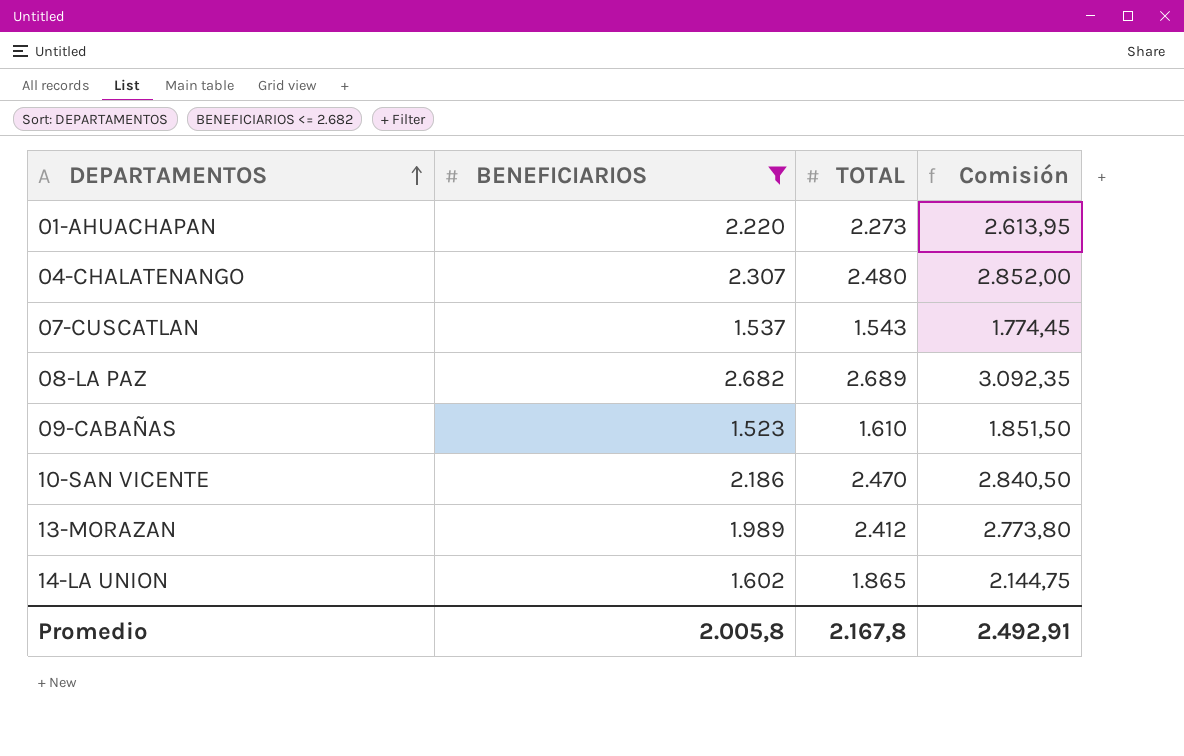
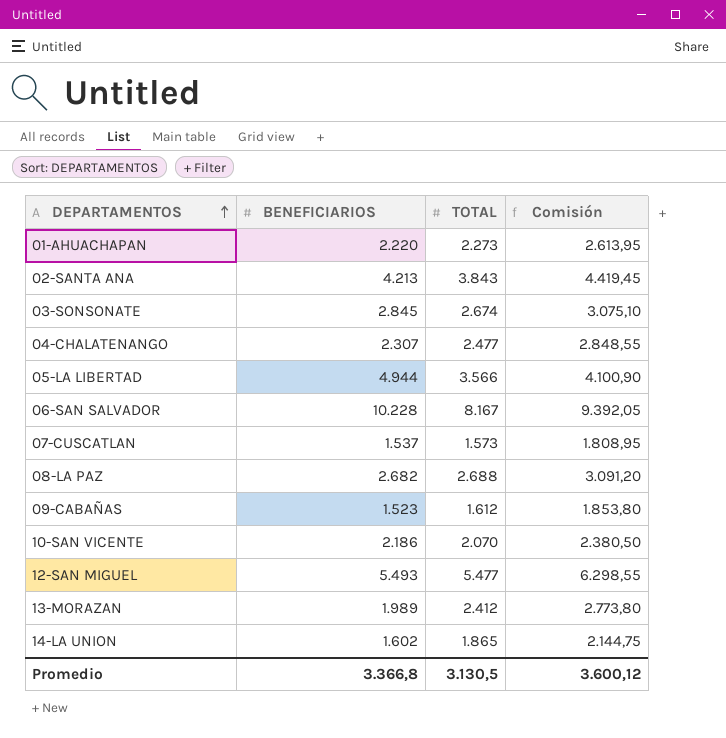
filter: BENEFICIARIOS <= 2.682 -> none
04-CHALATENANGO | TOTAL: 2.480 -> 2.477
04-CHALATENANGO | Comisión: 2.852,00 -> 2.848,55
07-CUSCATLAN | TOTAL: 1.543 -> 1.573
07-CUSCATLAN | Comisión: 1.774,45 -> 1.808,95
08-LA PAZ | TOTAL: 2.689 -> 2.688
08-LA PAZ | Comisión: 3.092,35 -> 3.091,20
09-CABAÑAS | TOTAL: 1.610 -> 1.612
09-CABAÑAS | Comisión: 1.851,50 -> 1.853,80
10-SAN VICENTE | TOTAL: 2.470 -> 2.070
10-SAN VICENTE | Comisión: 2.840,50 -> 2.380,50
Promedio | BENEFICIARIOS: 2.005,8 -> 3.366,8
Promedio | TOTAL: 2.167,8 -> 3.130,5
Promedio | Comisión: 2.492,91 -> 3.600,12

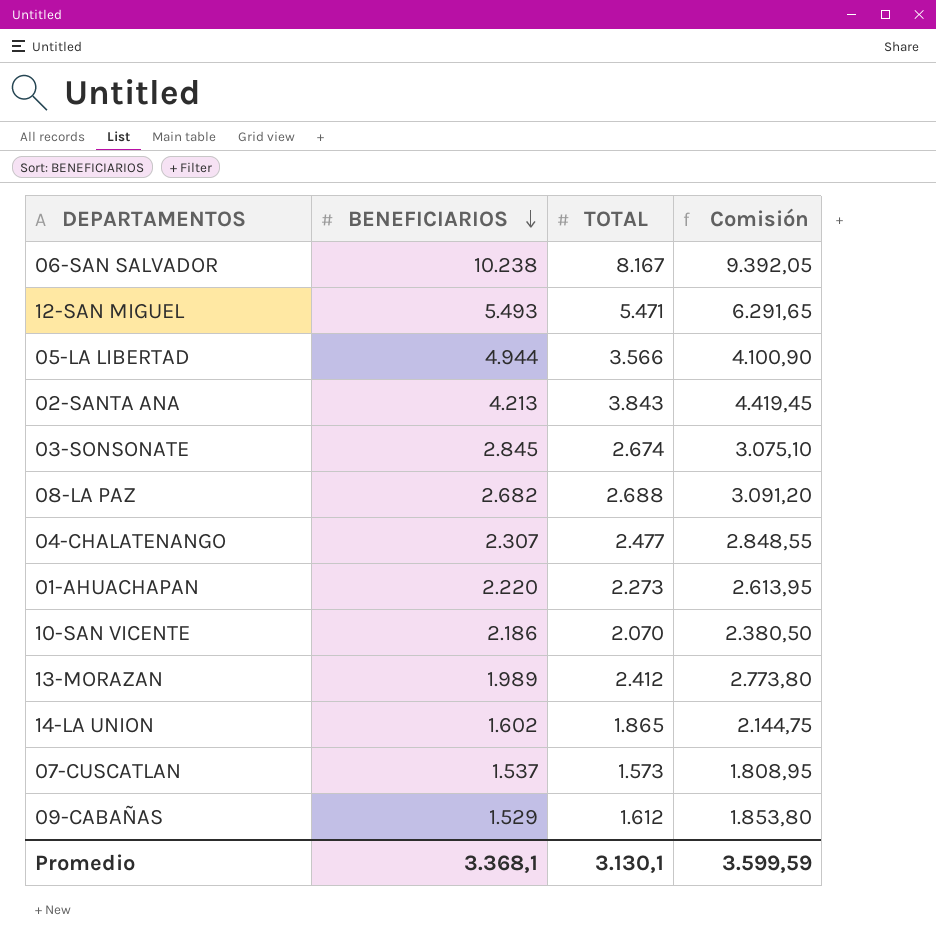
row order: DEPARTAMENTOS ascending -> BENEFICIARIOS descending
06-SAN SALVADOR | BENEFICIARIOS: 10.228 -> 10.238
12-SAN MIGUEL | TOTAL: 5.477 -> 5.471
12-SAN MIGUEL | Comisión: 6.298,55 -> 6.291,65
09-CABAÑAS | BENEFICIARIOS: 1.523 -> 1.529
Promedio | BENEFICIARIOS: 3.366,8 -> 3.368,1
Promedio | TOTAL: 3.130,5 -> 3.130,1
Promedio | Comisión: 3.600,12 -> 3.599,59

